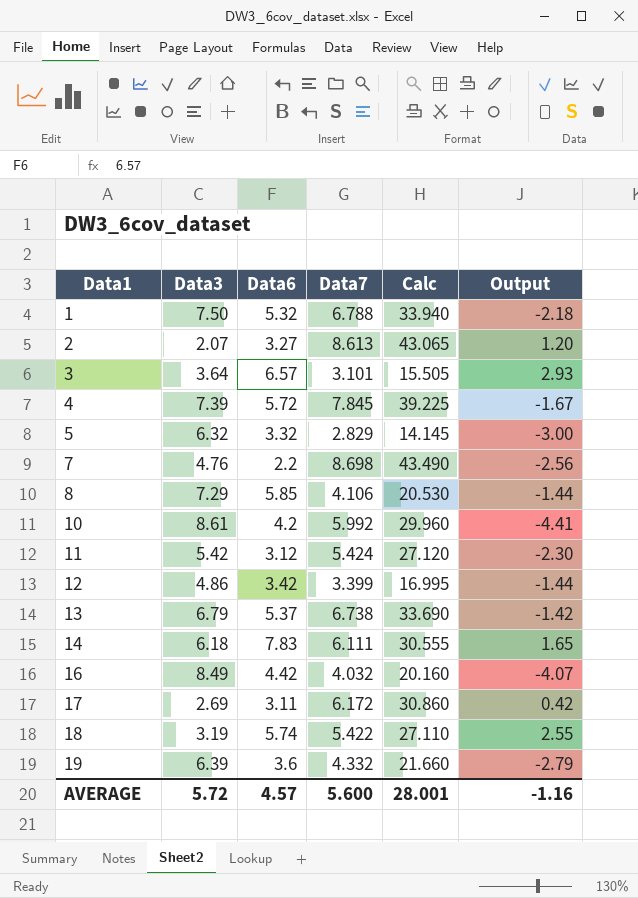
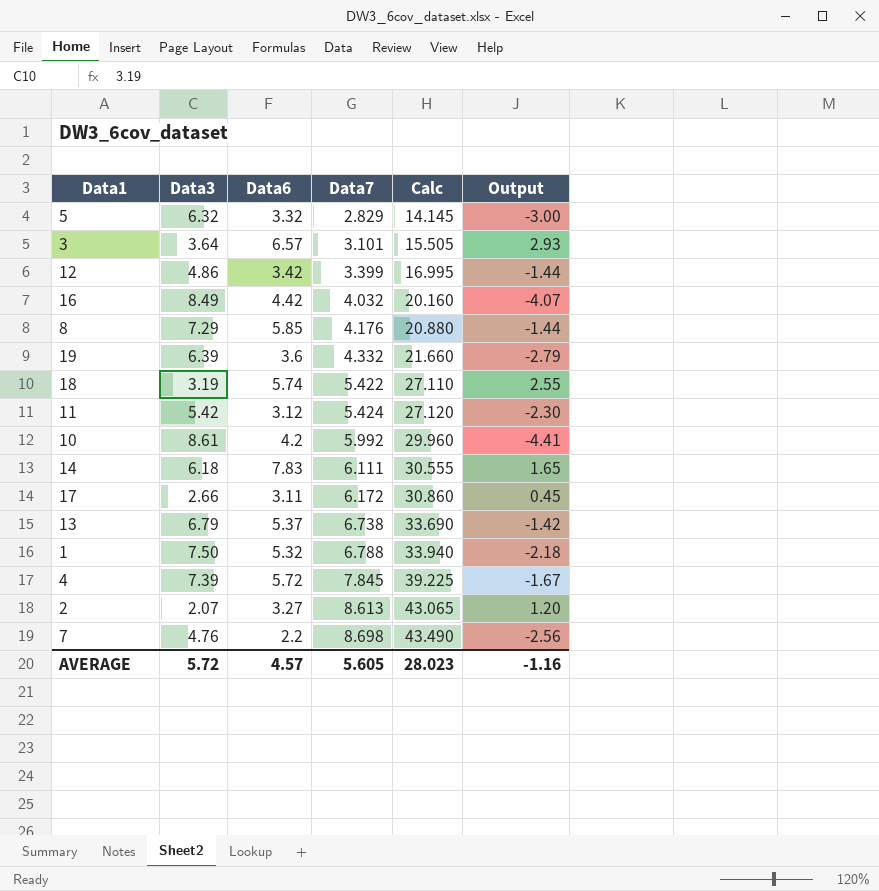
row order: Data1 ascending -> Data7 ascending
8 | Data7: 4.106 -> 4.176
8 | Calc: 20.530 -> 20.880
17 | Data3: 2.69 -> 2.66
17 | Output: 0.42 -> 0.45
AVERAGE | Data7: 5.600 -> 5.605
AVERAGE | Calc: 28.001 -> 28.023

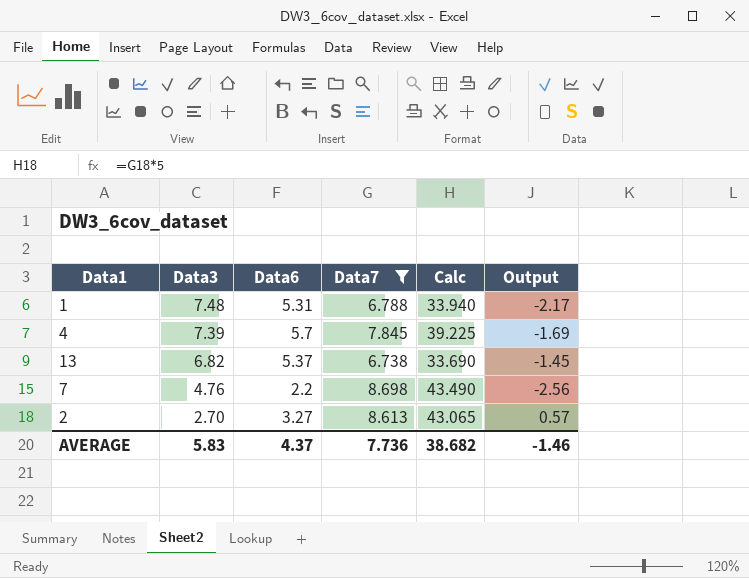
filter: none -> Data7 >= 6.738
row order: Data7 ascending -> Data3 descending
1 | Data3: 7.50 -> 7.48
1 | Data6: 5.32 -> 5.31
1 | Output: -2.18 -> -2.17
4 | Data6: 5.72 -> 5.7
4 | Output: -1.67 -> -1.69
13 | Data3: 6.79 -> 6.82
13 | Output: -1.42 -> -1.45
2 | Data3: 2.07 -> 2.70
2 | Output: 1.20 -> 0.57
AVERAGE | Data3: 5.72 -> 5.83
AVERAGE | Data6: 4.57 -> 4.37
AVERAGE | Data7: 5.605 -> 7.736
AVERAGE | Calc: 28.023 -> 38.682
AVERAGE | Output: -1.16 -> -1.46

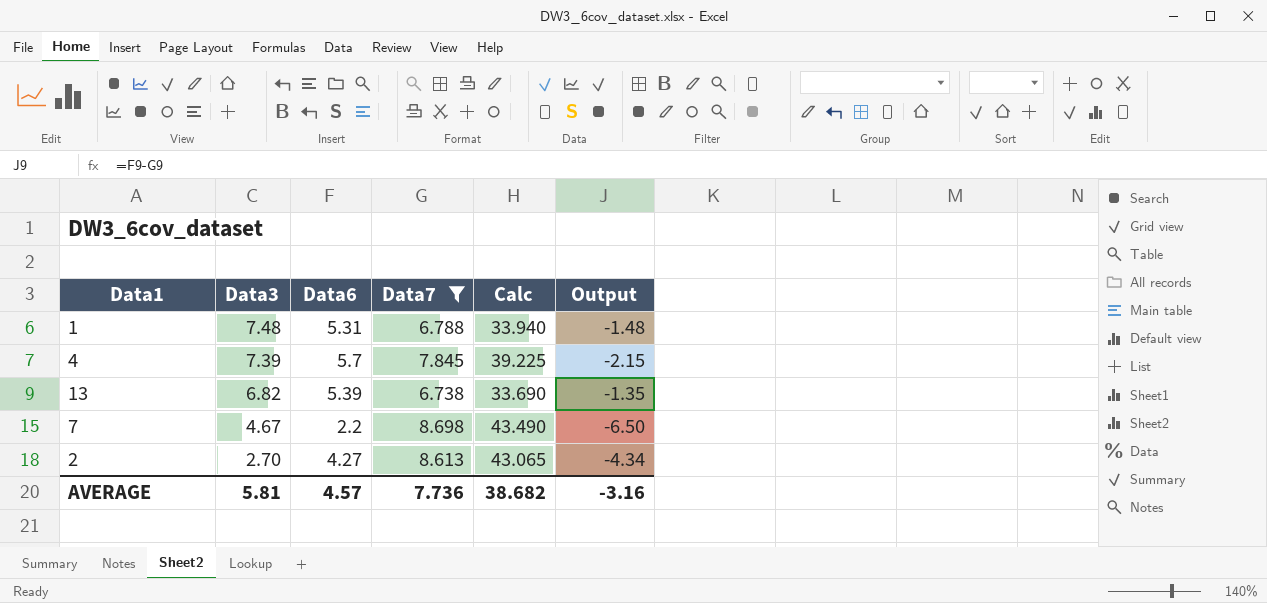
column Output | formula: [Data6] - [Data3] -> [Data6] - [Data7]
13 | Data6: 5.37 -> 5.39
7 | Data3: 4.76 -> 4.67
2 | Data6: 3.27 -> 4.27
AVERAGE | Data3: 5.83 -> 5.81
AVERAGE | Data6: 4.37 -> 4.57
AVERAGE | Output: -1.46 -> -3.16

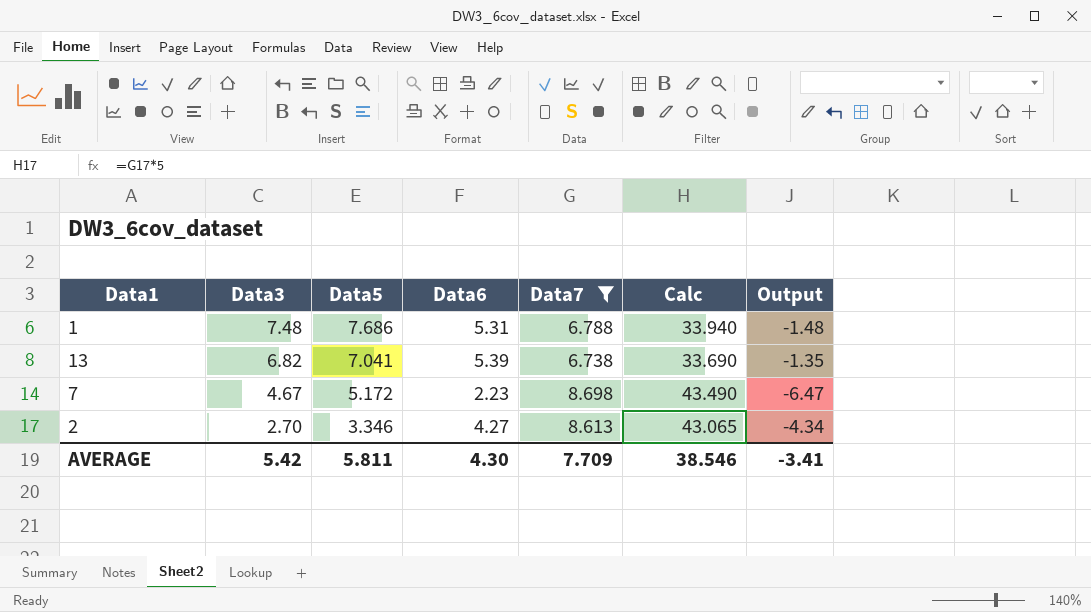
column Data5 | position: none -> 3
row 4: 7.39 | 5.7 | 7.845 | 39.225 | -2.15 -> none
7 | Data6: 2.2 -> 2.23
7 | Output: -6.50 -> -6.47
AVERAGE | Data3: 5.81 -> 5.42
AVERAGE | Data6: 4.57 -> 4.30
AVERAGE | Data7: 7.736 -> 7.709
AVERAGE | Calc: 38.682 -> 38.546
AVERAGE | Output: -3.16 -> -3.41

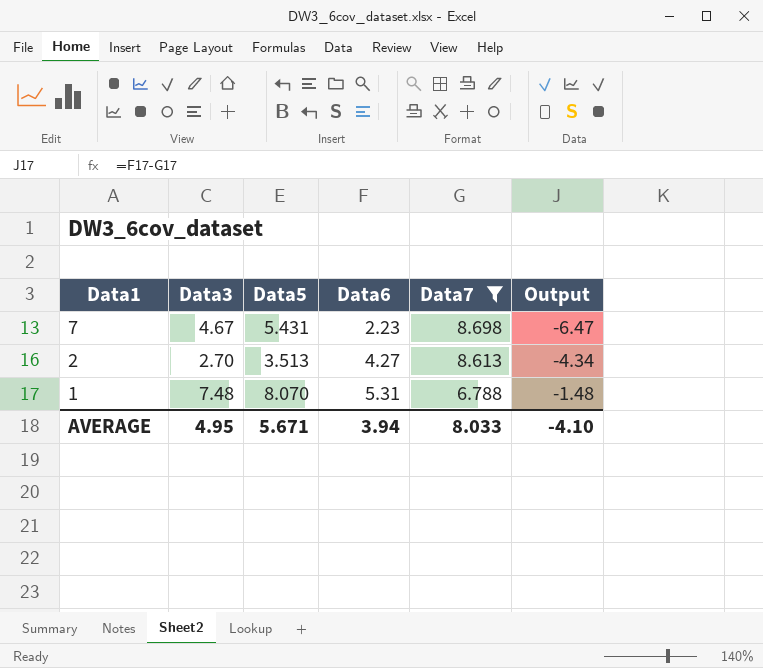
row order: Data3 descending -> Data1 descending
column Calc | formula: [Data7] * 5 -> none
row 13: 6.82 | 7.041 | 5.39 | 6.738 | 33.690 | -1.35 -> none
7 | Data5: 5.172 -> 5.431
2 | Data5: 3.346 -> 3.513
1 | Data5: 7.686 -> 8.070
AVERAGE | Data3: 5.42 -> 4.95
AVERAGE | Data5: 5.811 -> 5.671
AVERAGE | Data6: 4.30 -> 3.94
AVERAGE | Data7: 7.709 -> 8.033
AVERAGE | Output: -3.41 -> -4.10

